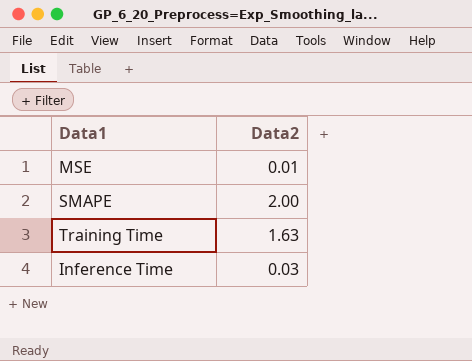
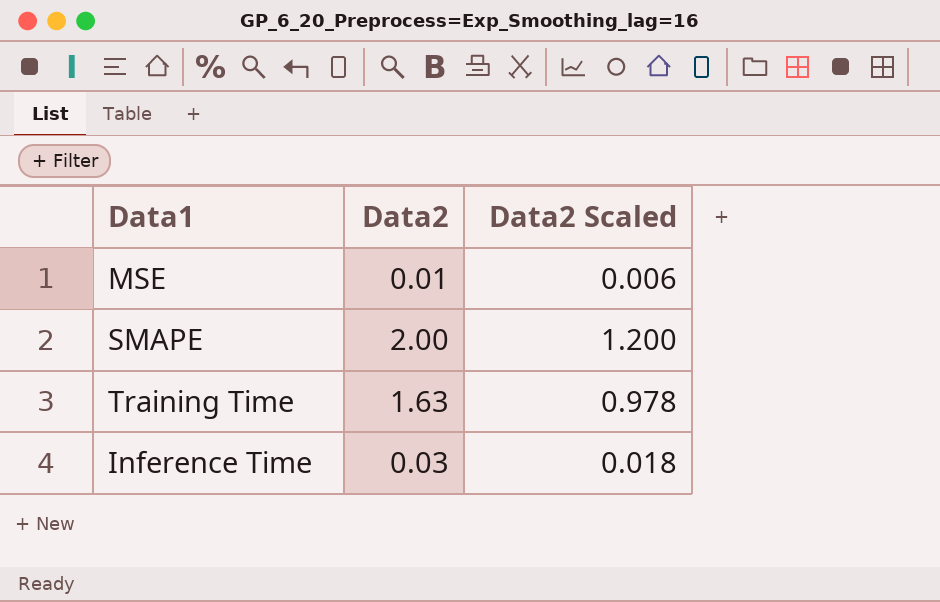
column Data2 Scaled | formula: none -> [Data2] * 0.6

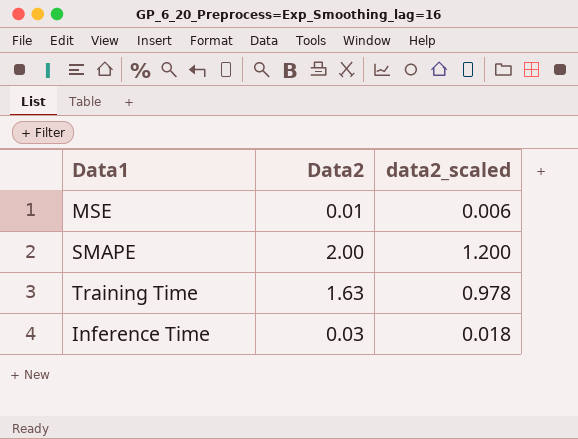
column name: Data2 Scaled -> data2_scaled

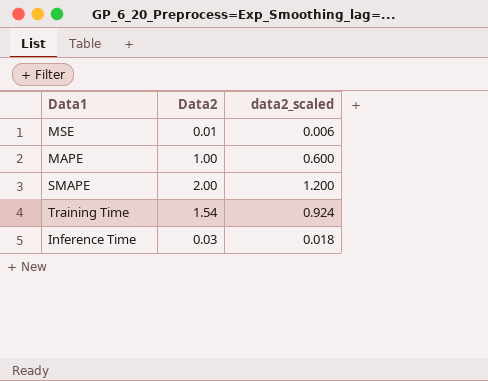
row MAPE: none -> 1.00 | 0.600
Training Time | Data2: 1.63 -> 1.54
Training Time | data2_scaled: 0.978 -> 0.924

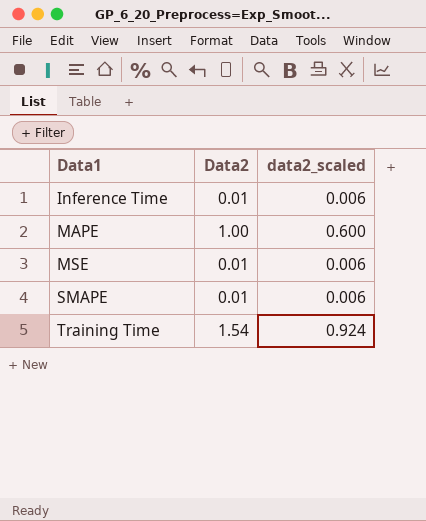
row order: none -> Data1 ascending
Inference Time | Data2: 0.03 -> 0.01
Inference Time | data2_scaled: 0.018 -> 0.006
SMAPE | Data2: 2.00 -> 0.01
SMAPE | data2_scaled: 1.200 -> 0.006

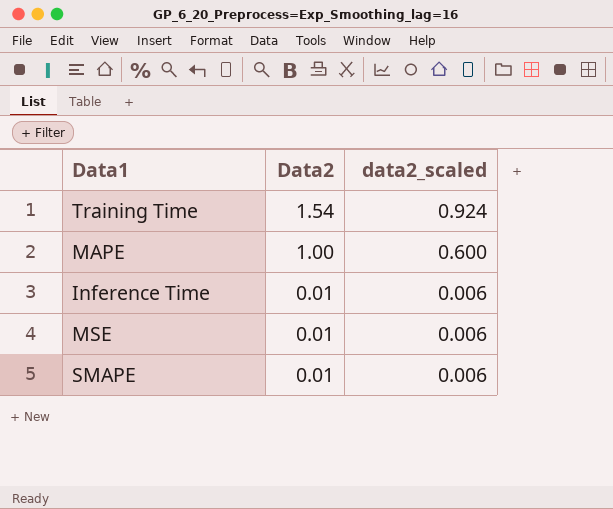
row order: Data1 ascending -> Data2 descending

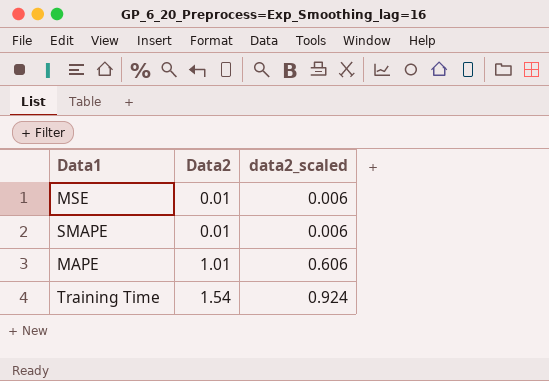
row order: Data2 descending -> Data2 ascending
row Inference Time: 0.01 | 0.006 -> none
MAPE | Data2: 1.00 -> 1.01
MAPE | data2_scaled: 0.600 -> 0.606

